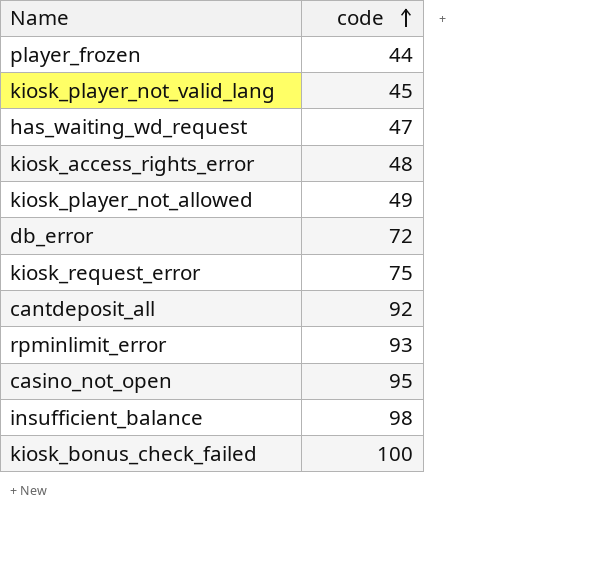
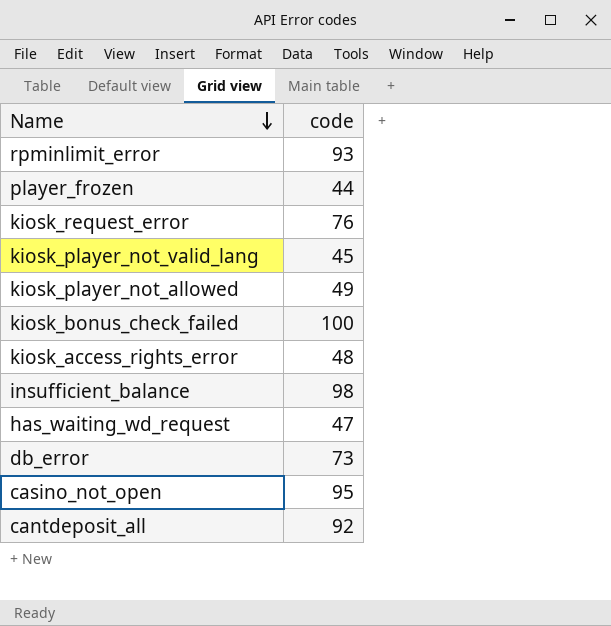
row order: code ascending -> Name descending
kiosk_request_error | code: 75 -> 76
db_error | code: 72 -> 73

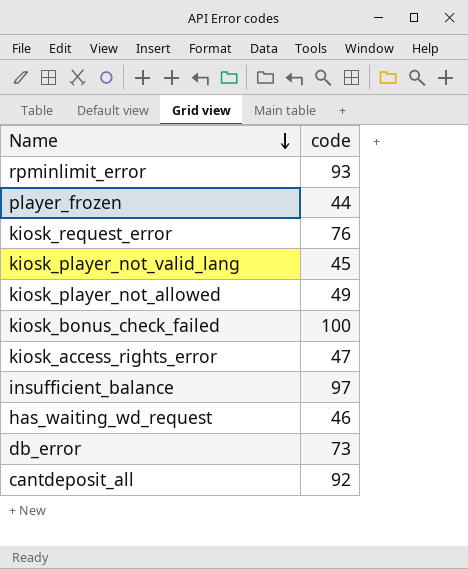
row casino_not_open: 95 -> none
kiosk_access_rights_error | code: 48 -> 47
insufficient_balance | code: 98 -> 97
has_waiting_wd_request | code: 47 -> 46

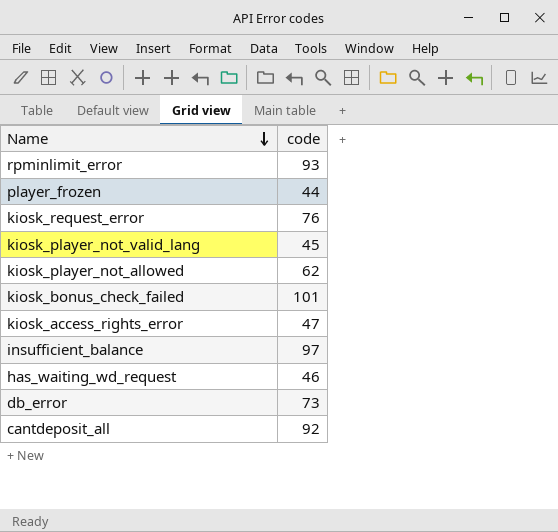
kiosk_player_not_allowed | code: 49 -> 62
kiosk_bonus_check_failed | code: 100 -> 101

